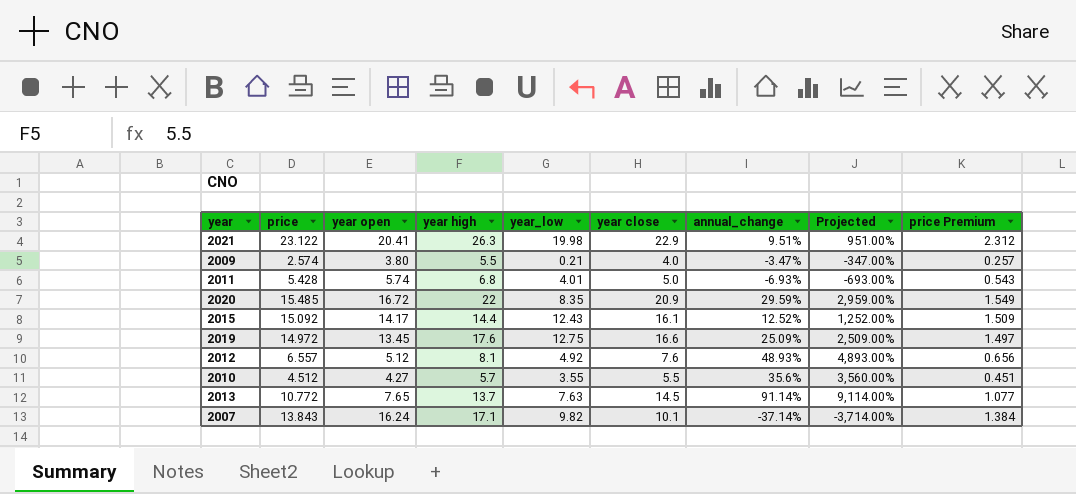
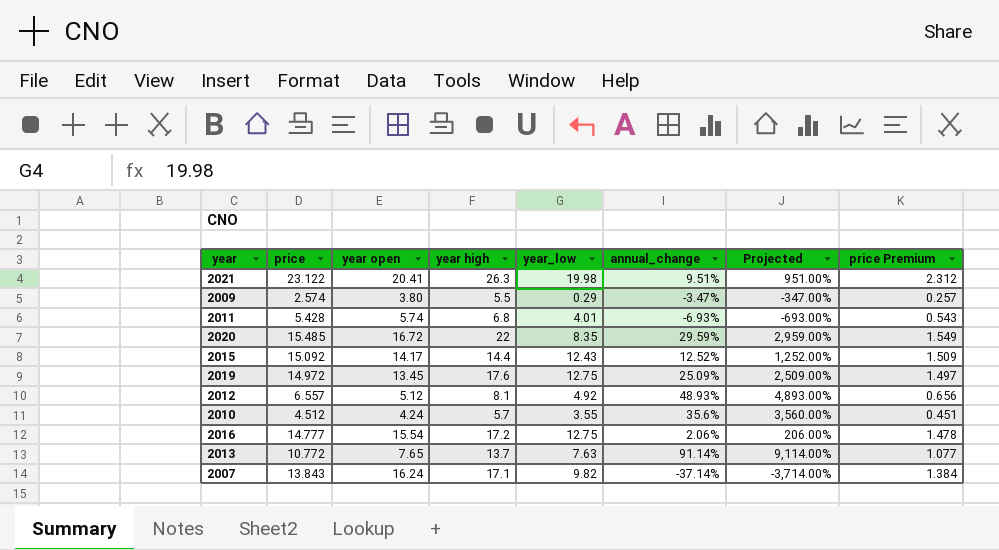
column year close | position: 6 -> none
2009 | year_low: 0.21 -> 0.29
2010 | year open: 4.27 -> 4.24
row 2016: none -> 14.777 | 15.54 | 17.2 | 12.75 | 2.06% | 206.00% | 1.478

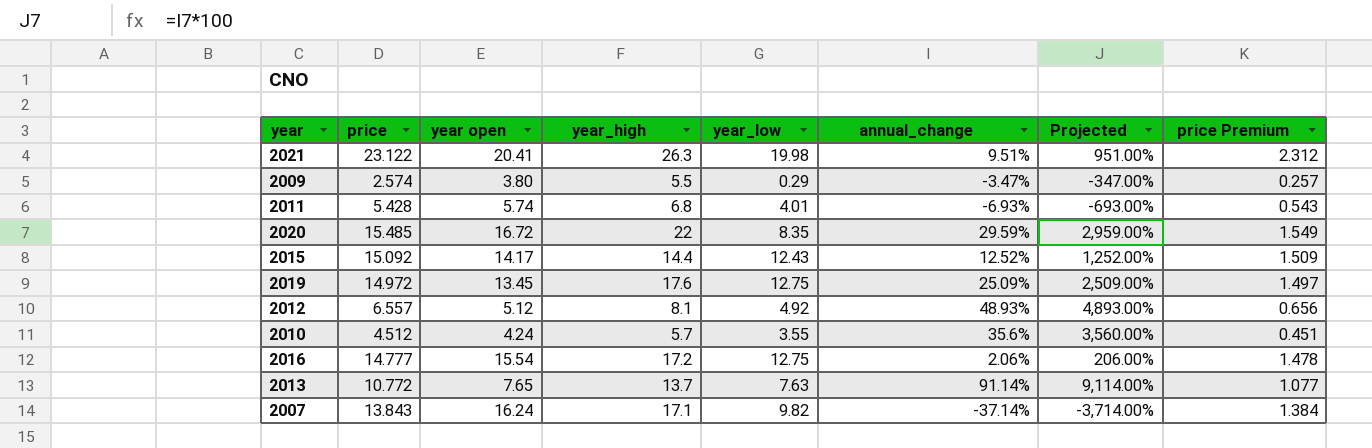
column name: year high -> year_high

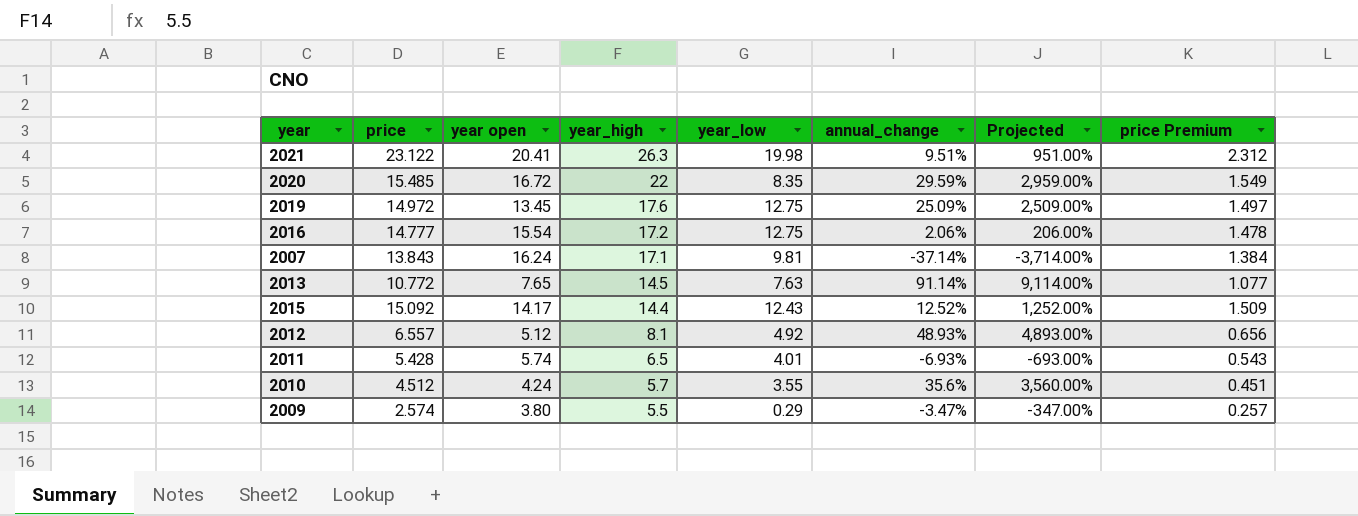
row order: none -> year_high descending
2007 | year_low: 9.82 -> 9.81
2013 | year_high: 13.7 -> 14.5
2011 | year_high: 6.8 -> 6.5

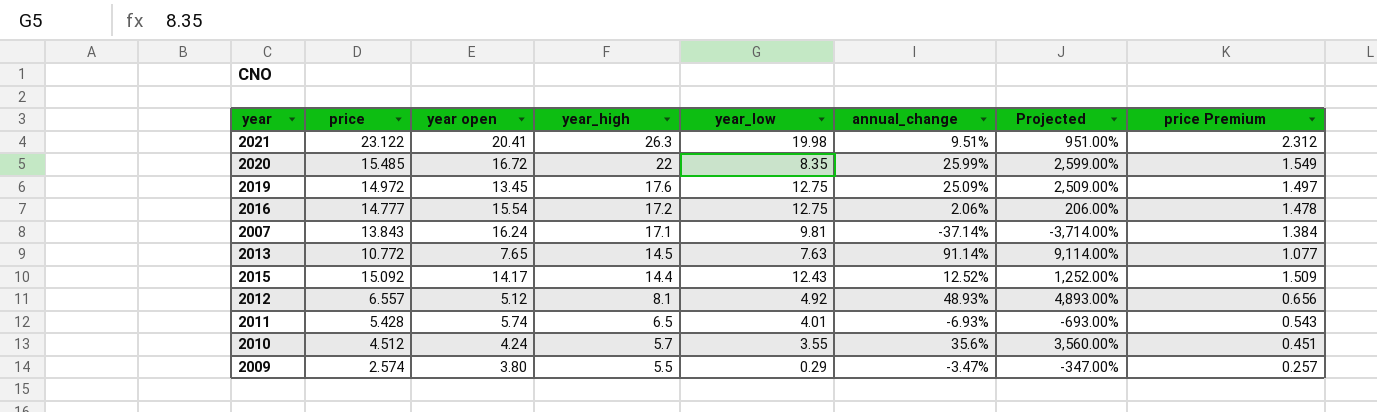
2020 | annual_change: 29.59% -> 25.99%
2020 | Projected: 2,959.00% -> 2,599.00%

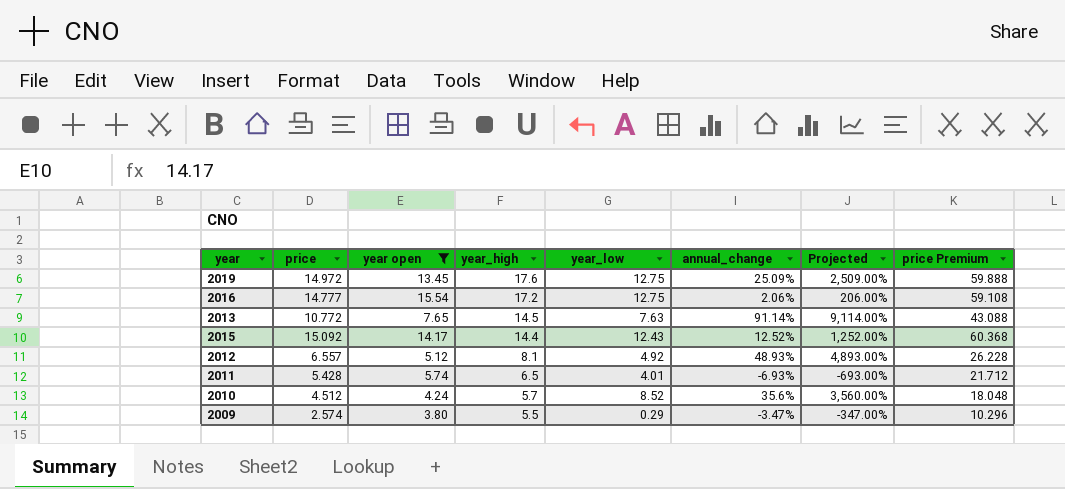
filter: none -> year open <= 15.54
column price Premium | formula: [price] * 0.1 -> [price] * 4
2010 | year_low: 3.55 -> 8.52

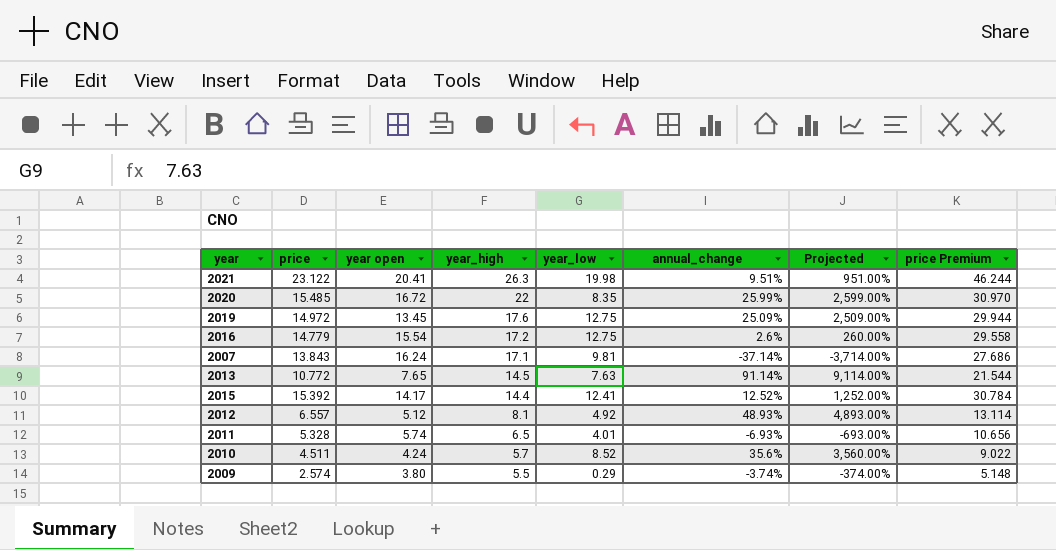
filter: year open <= 15.54 -> none
column price Premium | formula: [price] * 4 -> [price] * 2
2016 | price: 14.777 -> 14.779
2016 | annual_change: 2.06% -> 2.6%
2016 | Projected: 206.00% -> 260.00%
2015 | price: 15.092 -> 15.392
2015 | year_low: 12.43 -> 12.41
2011 | price: 5.428 -> 5.328
2010 | price: 4.512 -> 4.511
2009 | annual_change: -3.47% -> -3.74%
2009 | Projected: -347.00% -> -374.00%

